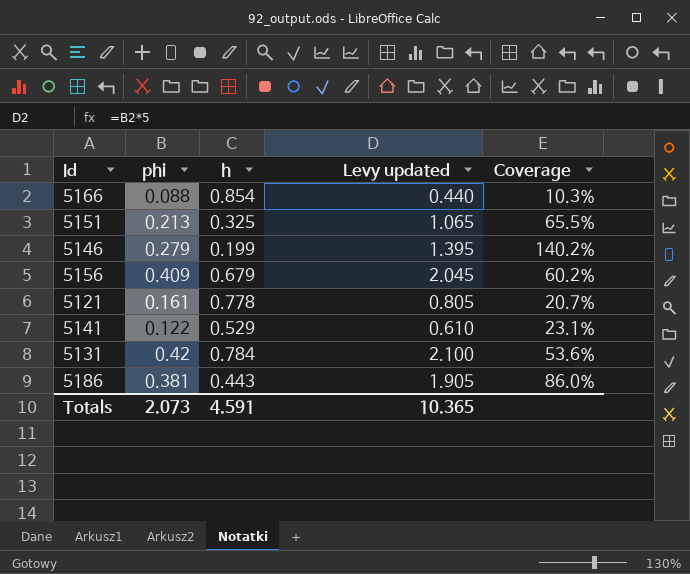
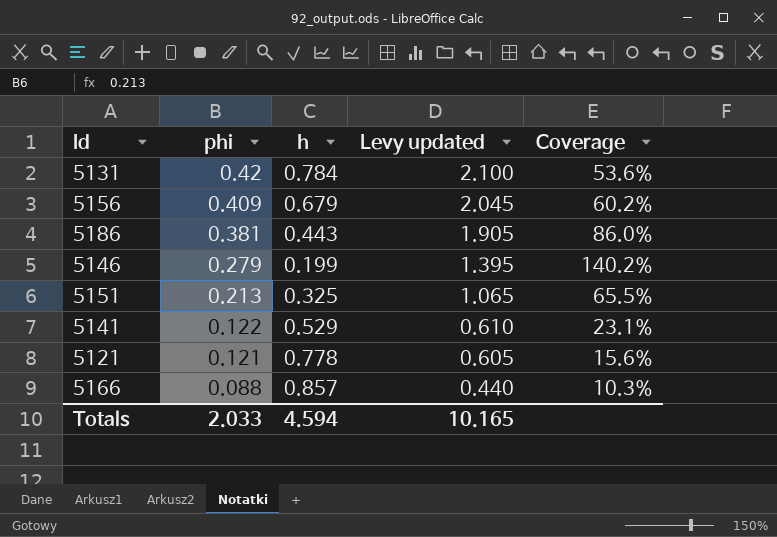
row order: none -> phi descending
5121 | phi: 0.161 -> 0.121
5121 | Levy updated: 0.805 -> 0.605
5121 | Coverage: 20.7% -> 15.6%
5166 | h: 0.854 -> 0.857
Totals | phi: 2.073 -> 2.033
Totals | h: 4.591 -> 4.594
Totals | Levy updated: 10.365 -> 10.165

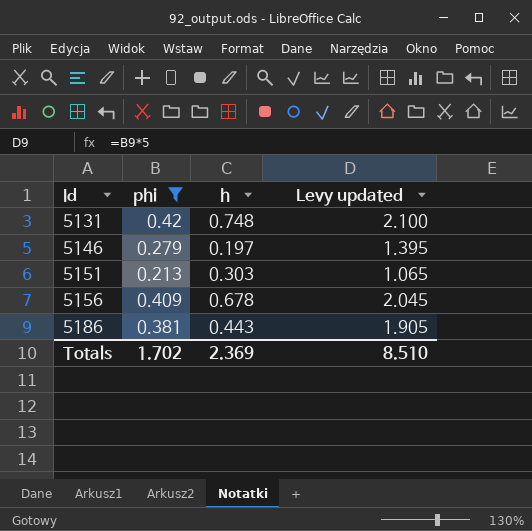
filter: none -> phi >= 0.213
row order: phi descending -> Id ascending
column Coverage | formula: [phi] / [h] -> none
5131 | h: 0.784 -> 0.748
5146 | h: 0.199 -> 0.197
5151 | h: 0.325 -> 0.303
5156 | h: 0.679 -> 0.678
Totals | phi: 2.033 -> 1.702
Totals | h: 4.594 -> 2.369
Totals | Levy updated: 10.165 -> 8.510

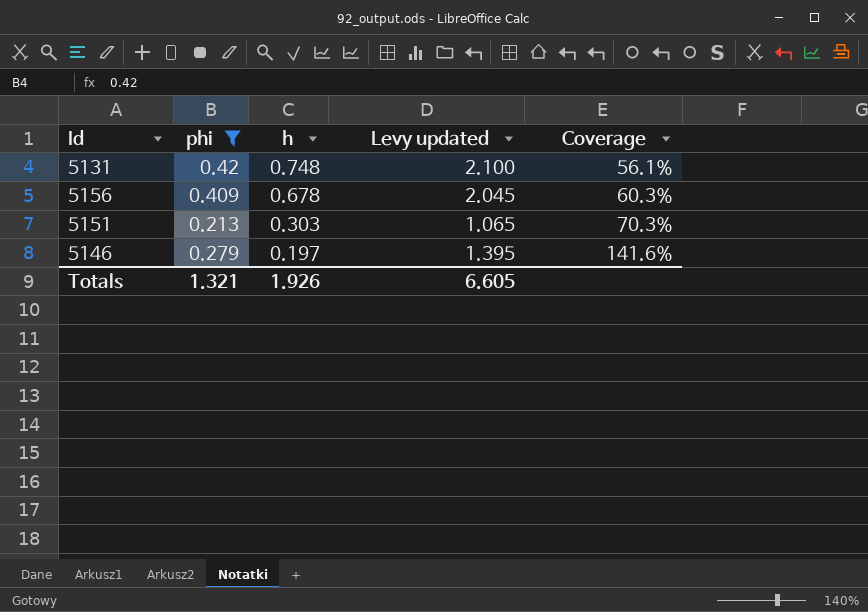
row order: Id ascending -> h descending
column Coverage | formula: none -> [phi] / [h]
row 5186: 0.381 | 0.443 | 1.905 -> none
Totals | phi: 1.702 -> 1.321
Totals | h: 2.369 -> 1.926
Totals | Levy updated: 8.510 -> 6.605

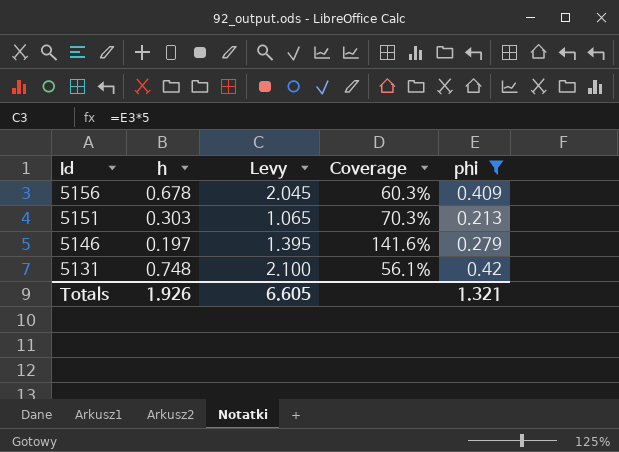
row order: h descending -> Id descending
column name: Levy updated -> Levy
column phi | position: 2 -> 5

